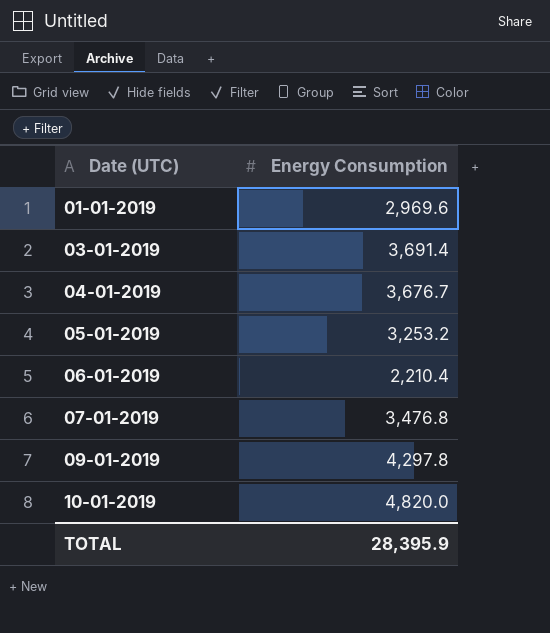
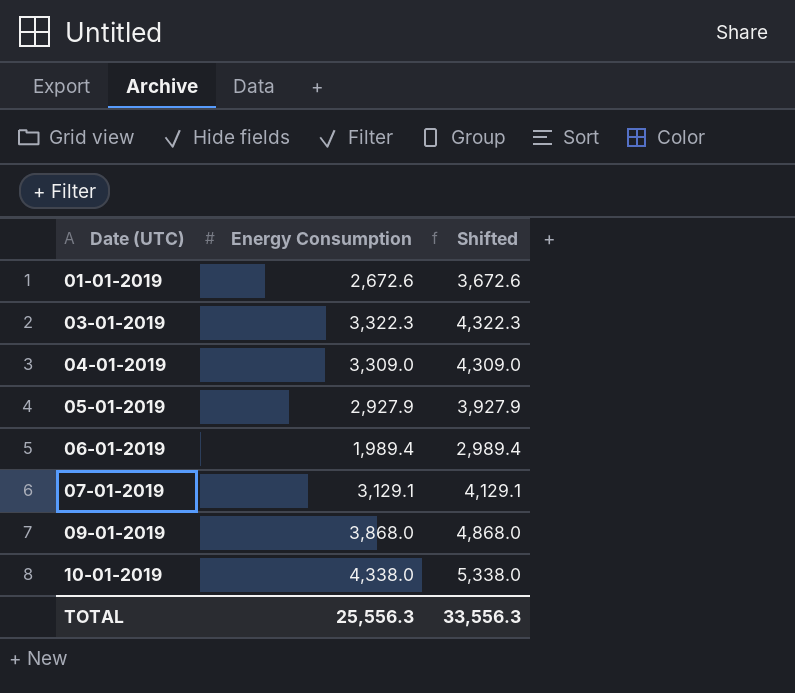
column Shifted | formula: none -> [Energy Consumption] + 1000
01-01-2019 | Energy Consumption: 2,969.6 -> 2,672.6
03-01-2019 | Energy Consumption: 3,691.4 -> 3,322.3
04-01-2019 | Energy Consumption: 3,676.7 -> 3,309.0
05-01-2019 | Energy Consumption: 3,253.2 -> 2,927.9
06-01-2019 | Energy Consumption: 2,210.4 -> 1,989.4
07-01-2019 | Energy Consumption: 3,476.8 -> 3,129.1
09-01-2019 | Energy Consumption: 4,297.8 -> 3,868.0
10-01-2019 | Energy Consumption: 4,820.0 -> 4,338.0
TOTAL | Energy Consumption: 28,395.9 -> 25,556.3

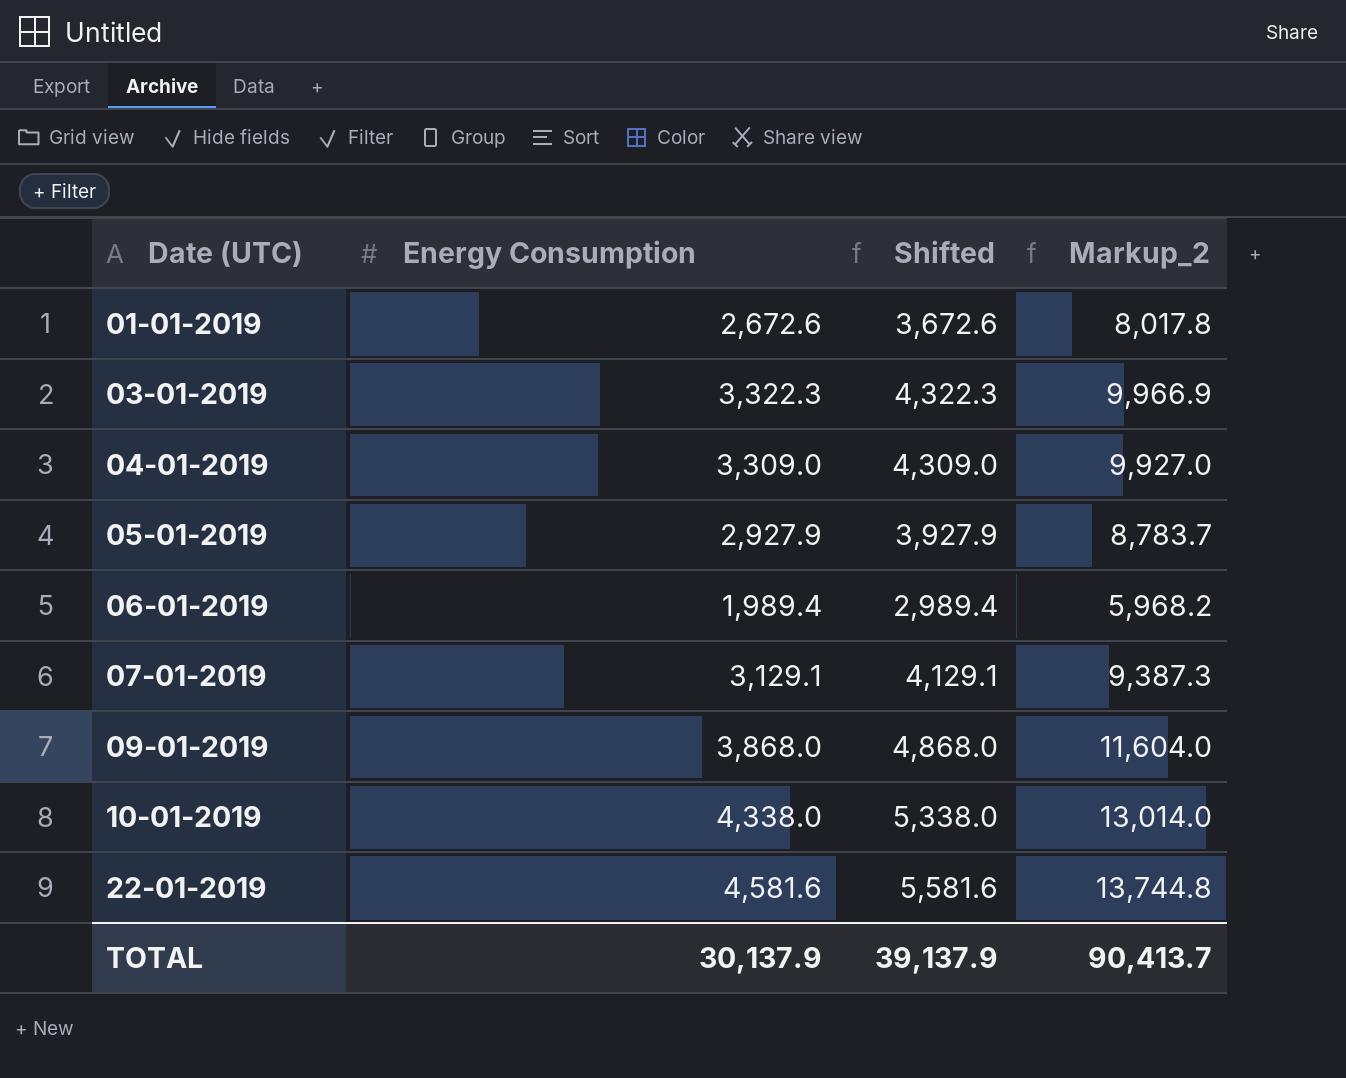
column Markup_2 | formula: none -> [Energy Consumption] * 3
row 22-01-2019: none -> 4,581.6 | 5,581.6 | 13,744.8
TOTAL | Energy Consumption: 25,556.3 -> 30,137.9
TOTAL | Shifted: 33,556.3 -> 39,137.9

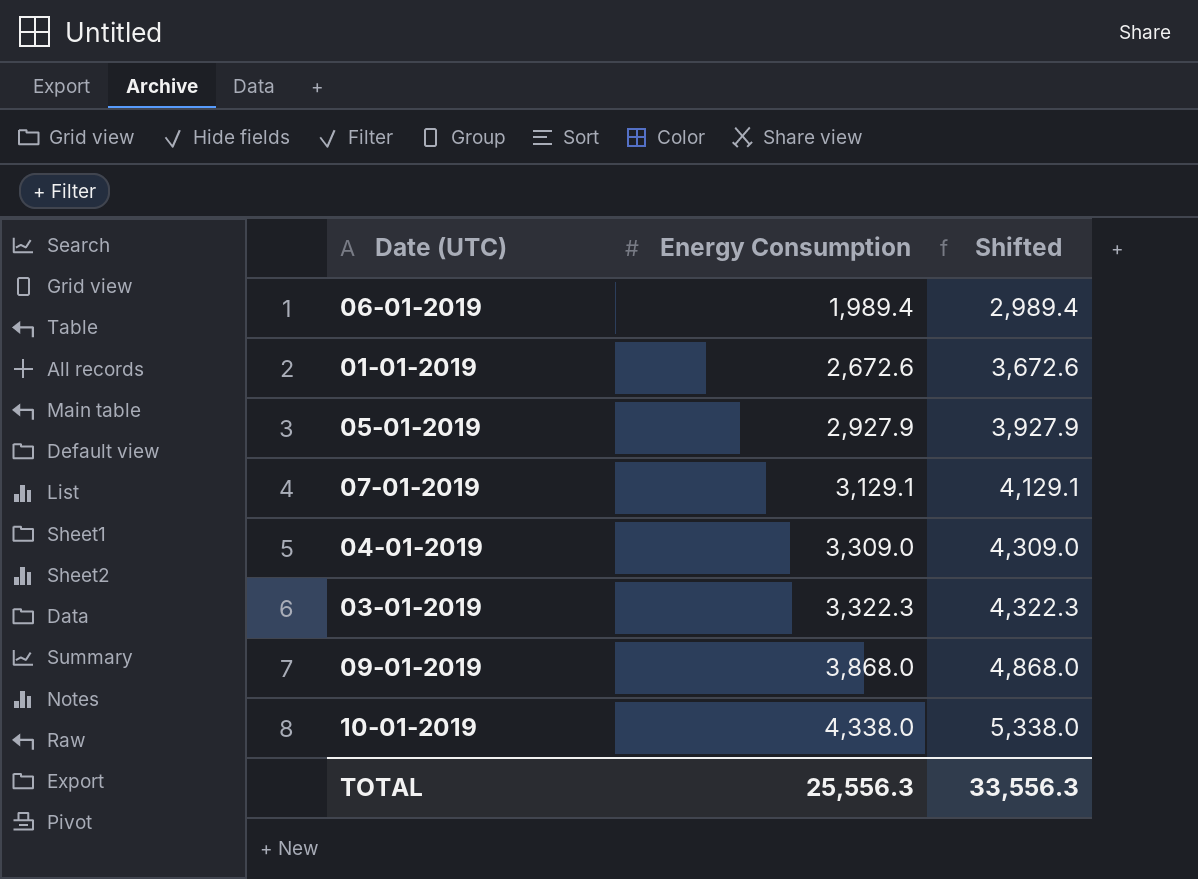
row order: Date (UTC) ascending -> Energy Consumption ascending
column Markup_2 | formula: [Energy Consumption] * 3 -> none
row 22-01-2019: 4,581.6 | 5,581.6 | 13,744.8 -> none
TOTAL | Energy Consumption: 30,137.9 -> 25,556.3
TOTAL | Shifted: 39,137.9 -> 33,556.3

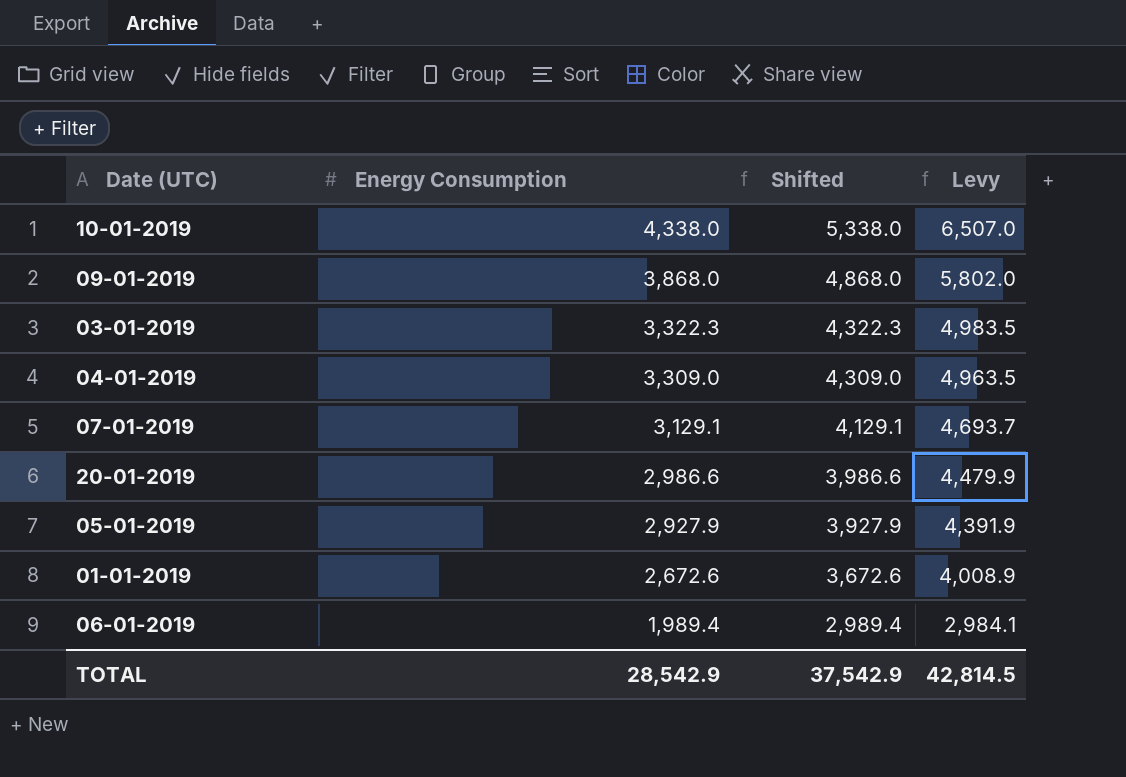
row order: Energy Consumption ascending -> Energy Consumption descending
column Levy | formula: none -> [Energy Consumption] * 1.5
row 20-01-2019: none -> 2,986.6 | 3,986.6 | 4,479.9
TOTAL | Energy Consumption: 25,556.3 -> 28,542.9
TOTAL | Shifted: 33,556.3 -> 37,542.9

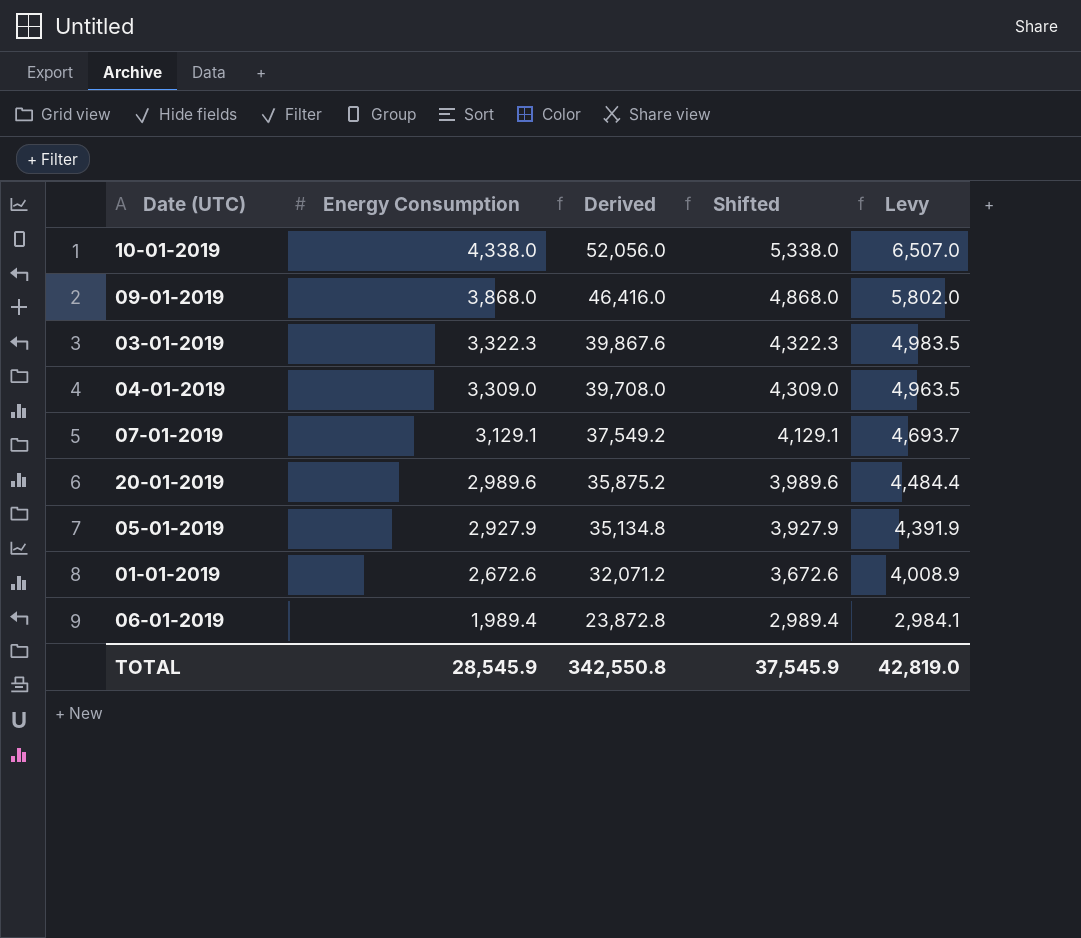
column Derived | formula: none -> [Energy Consumption] * 12
20-01-2019 | Energy Consumption: 2,986.6 -> 2,989.6
20-01-2019 | Shifted: 3,986.6 -> 3,989.6
20-01-2019 | Levy: 4,479.9 -> 4,484.4
TOTAL | Energy Consumption: 28,542.9 -> 28,545.9
TOTAL | Shifted: 37,542.9 -> 37,545.9
TOTAL | Levy: 42,814.5 -> 42,819.0

